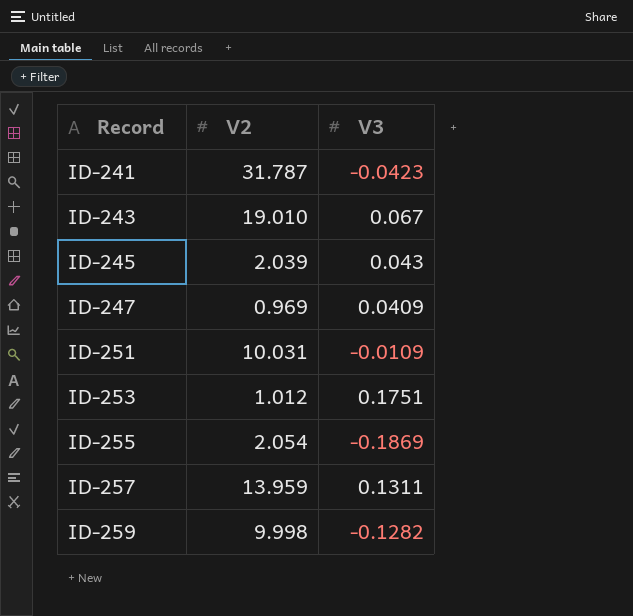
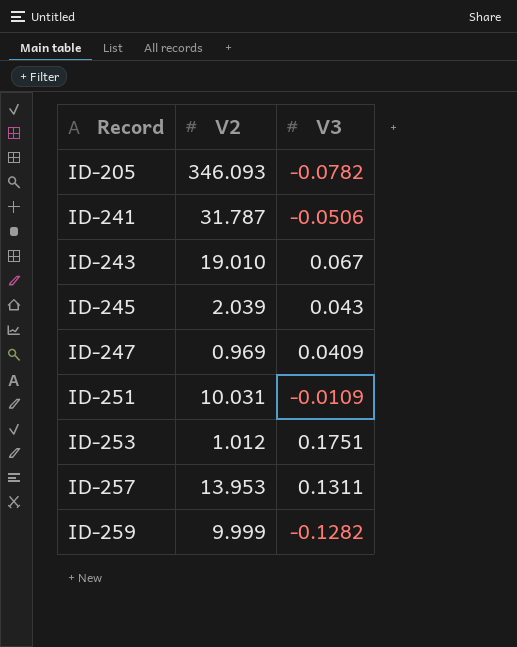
row ID-255: 2.054 | -0.1869 -> none
row ID-205: none -> 346.093 | -0.0782
ID-241 | V3: -0.0423 -> -0.0506
ID-257 | V2: 13.959 -> 13.953
ID-259 | V2: 9.998 -> 9.999

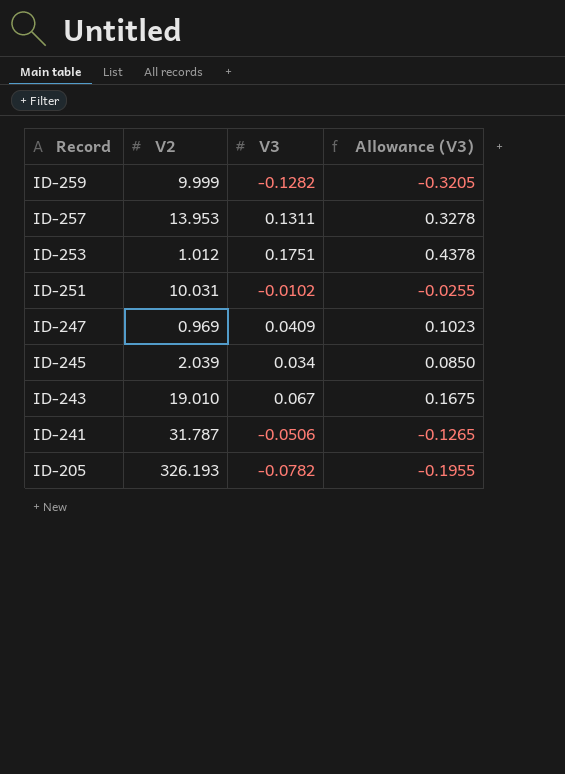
row order: Record ascending -> Record descending
column Allowance (V3) | formula: none -> [V3] * 2.5
ID-251 | V3: -0.0109 -> -0.0102
ID-245 | V3: 0.043 -> 0.034
ID-205 | V2: 346.093 -> 326.193

